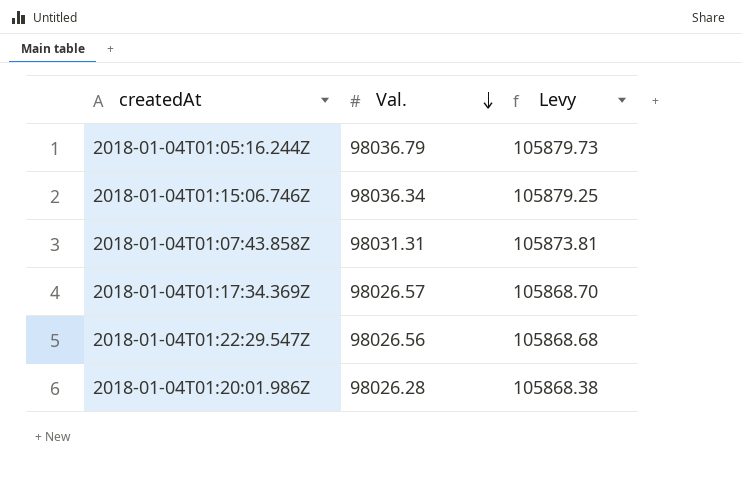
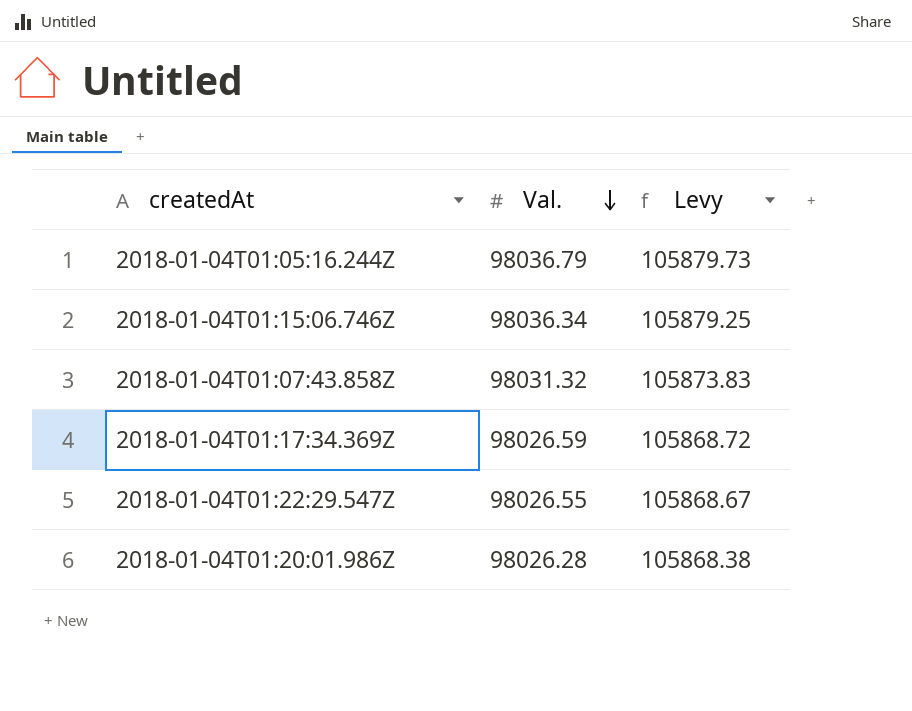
2018-01-04T01:07:43.858Z | Val.: 98031.31 -> 98031.32
2018-01-04T01:07:43.858Z | Levy: 105873.81 -> 105873.83
2018-01-04T01:17:34.369Z | Val.: 98026.57 -> 98026.59
2018-01-04T01:17:34.369Z | Levy: 105868.70 -> 105868.72
2018-01-04T01:22:29.547Z | Val.: 98026.56 -> 98026.55
2018-01-04T01:22:29.547Z | Levy: 105868.68 -> 105868.67

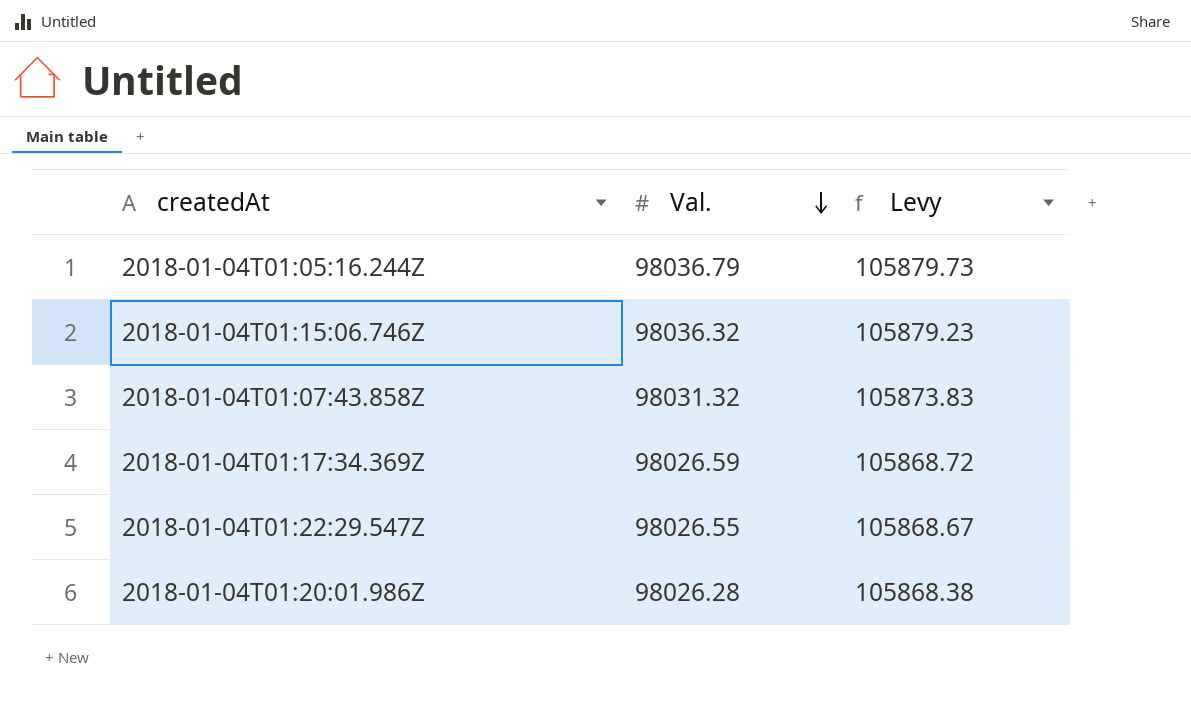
2018-01-04T01:15:06.746Z | Val.: 98036.34 -> 98036.32
2018-01-04T01:15:06.746Z | Levy: 105879.25 -> 105879.23

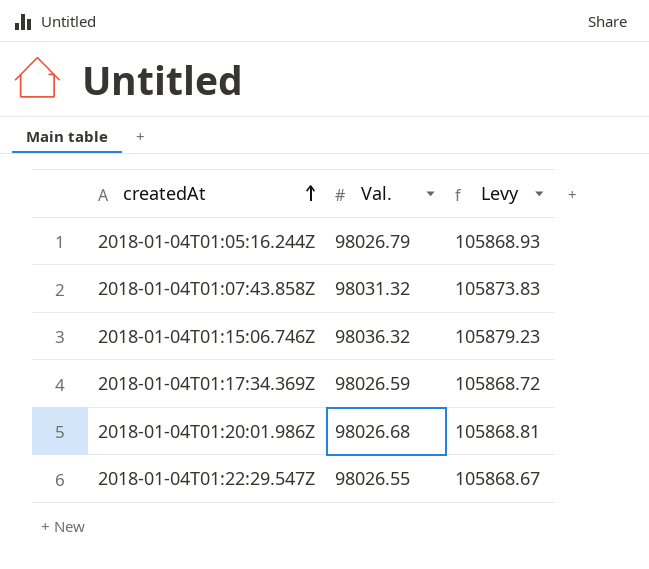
row order: Val. descending -> createdAt ascending
2018-01-04T01:05:16.244Z | Val.: 98036.79 -> 98026.79
2018-01-04T01:05:16.244Z | Levy: 105879.73 -> 105868.93
2018-01-04T01:20:01.986Z | Val.: 98026.28 -> 98026.68
2018-01-04T01:20:01.986Z | Levy: 105868.38 -> 105868.81

